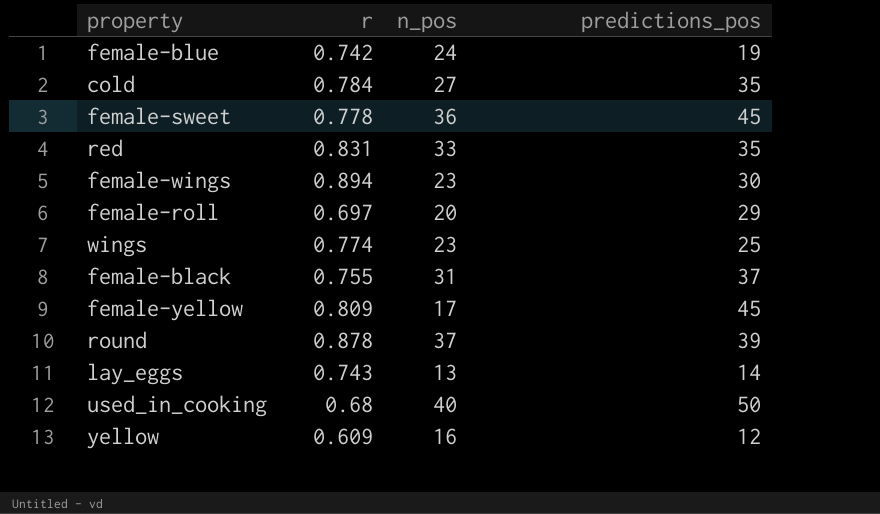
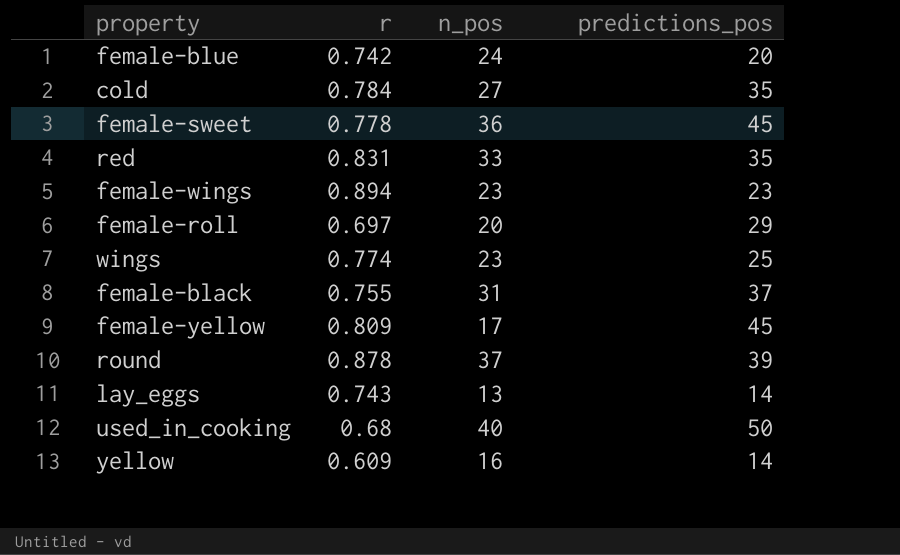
female-blue | predictions_pos: 19 -> 20
female-wings | predictions_pos: 30 -> 23
yellow | predictions_pos: 12 -> 14

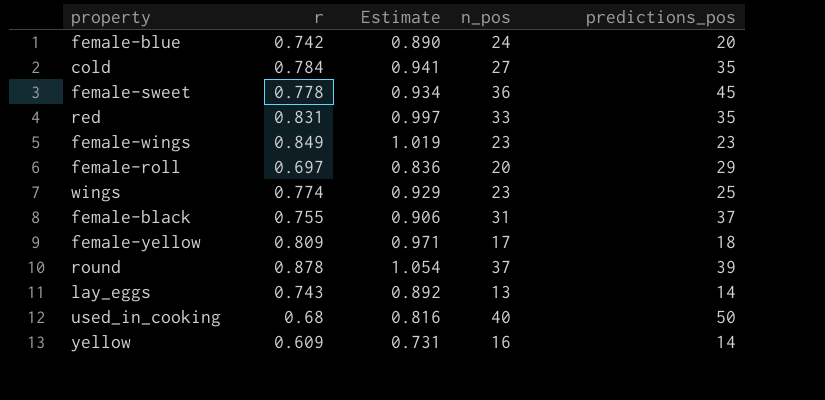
column Estimate | formula: none -> [r] * 1.2
female-wings | r: 0.894 -> 0.849
female-yellow | predictions_pos: 45 -> 18

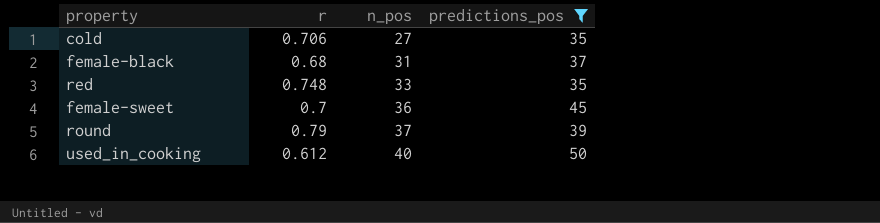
filter: none -> predictions_pos >= 35
row order: none -> n_pos ascending
column Estimate | formula: [r] * 1.2 -> none
cold | r: 0.784 -> 0.706
female-black | r: 0.755 -> 0.68
red | r: 0.831 -> 0.748
female-sweet | r: 0.778 -> 0.7
round | r: 0.878 -> 0.79
used_in_cooking | r: 0.68 -> 0.612

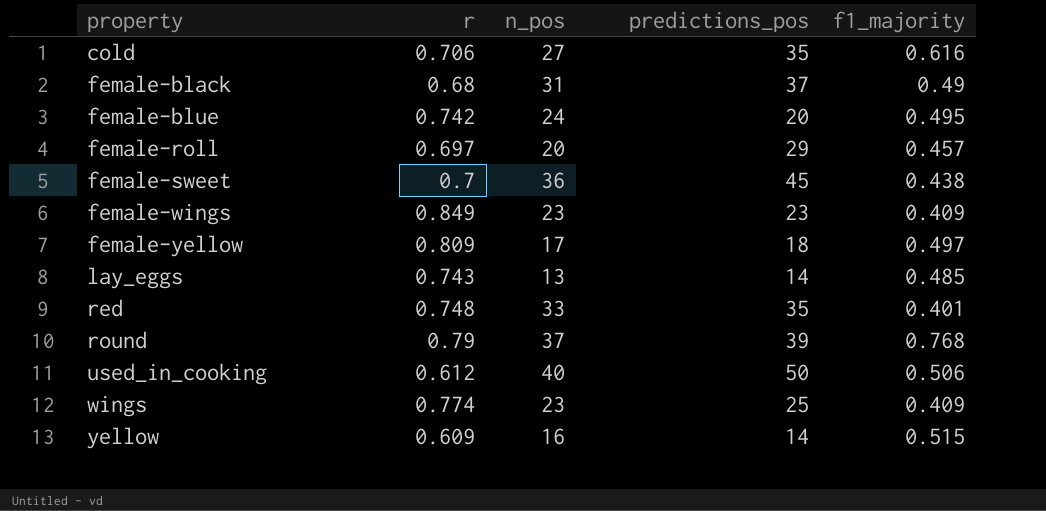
filter: predictions_pos >= 35 -> none
row order: n_pos ascending -> property ascending
column f1_majority | position: none -> 5

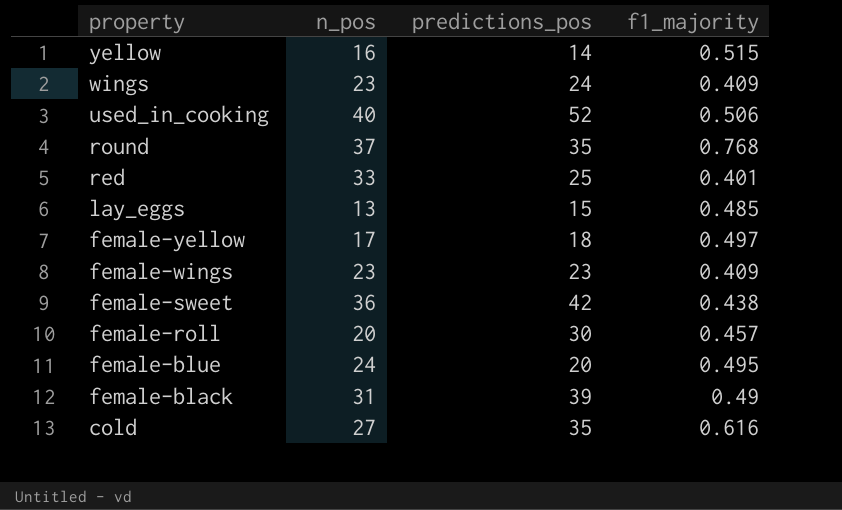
row order: property ascending -> property descending
column r | position: 2 -> none
wings | predictions_pos: 25 -> 24
used_in_cooking | predictions_pos: 50 -> 52
round | predictions_pos: 39 -> 35
red | predictions_pos: 35 -> 25
lay_eggs | predictions_pos: 14 -> 15
female-sweet | predictions_pos: 45 -> 42
female-roll | predictions_pos: 29 -> 30
female-black | predictions_pos: 37 -> 39

